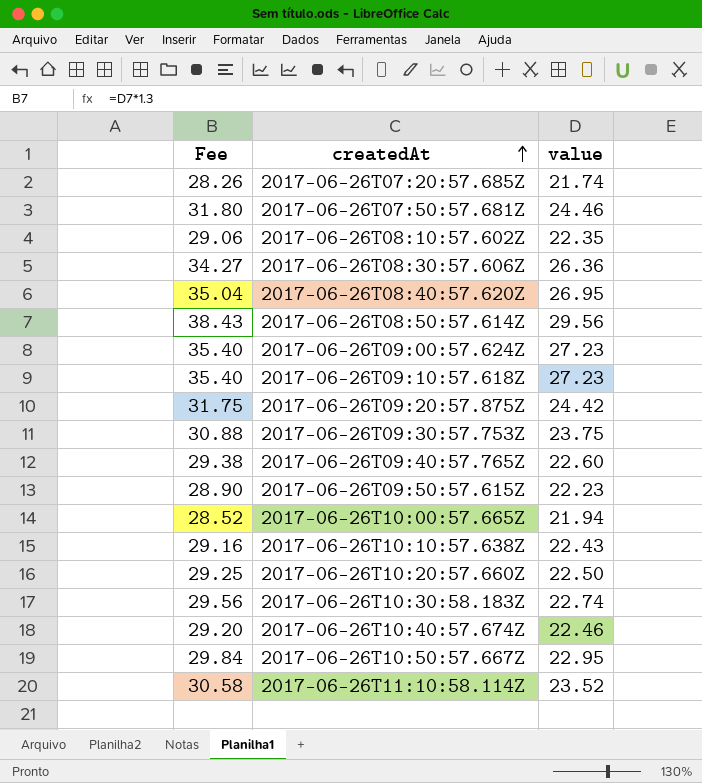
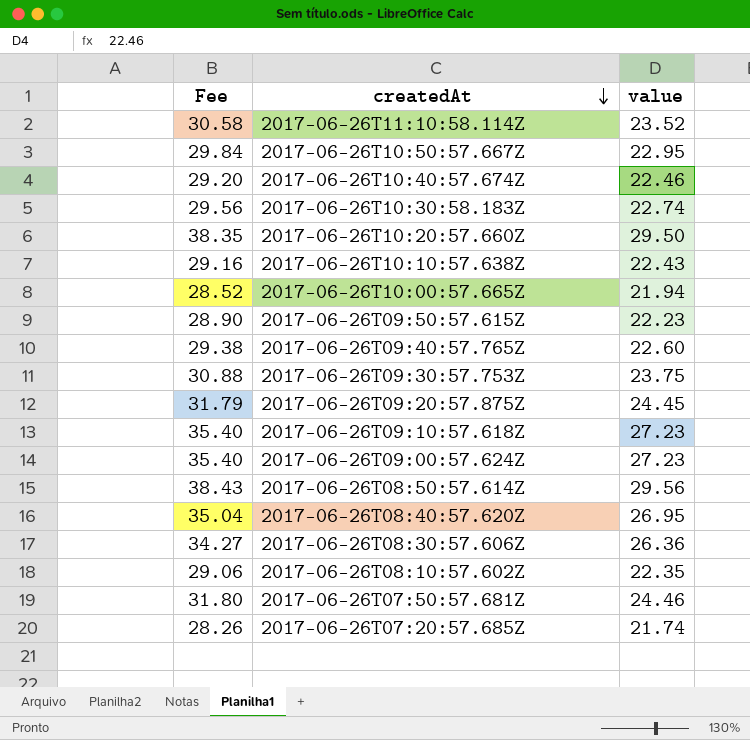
row order: createdAt ascending -> createdAt descending
2017-06-26T10:20:57.660Z | Fee: 29.25 -> 38.35
2017-06-26T10:20:57.660Z | value: 22.50 -> 29.50
2017-06-26T09:20:57.875Z | Fee: 31.75 -> 31.79
2017-06-26T09:20:57.875Z | value: 24.42 -> 24.45

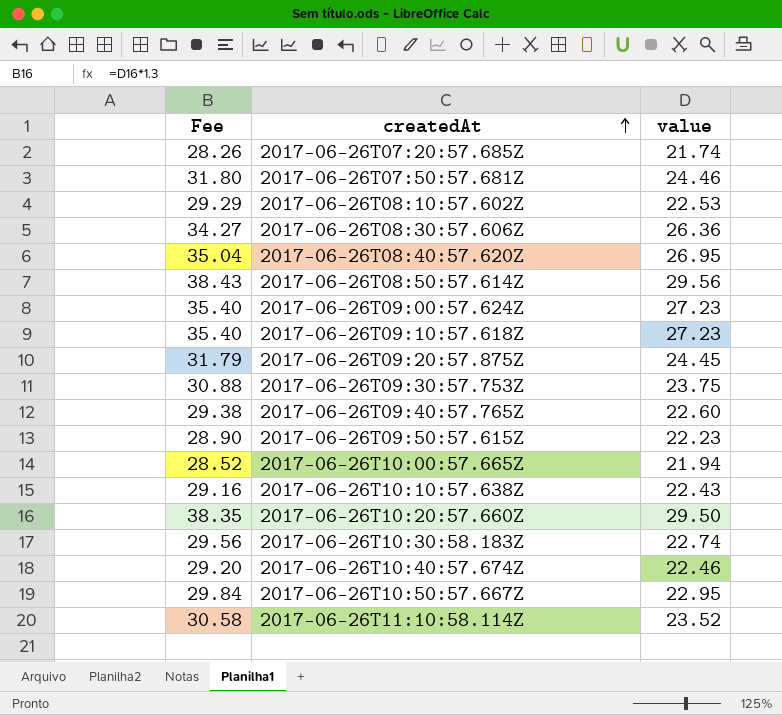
row order: createdAt descending -> createdAt ascending
2017-06-26T08:10:57.602Z | Fee: 29.06 -> 29.29
2017-06-26T08:10:57.602Z | value: 22.35 -> 22.53

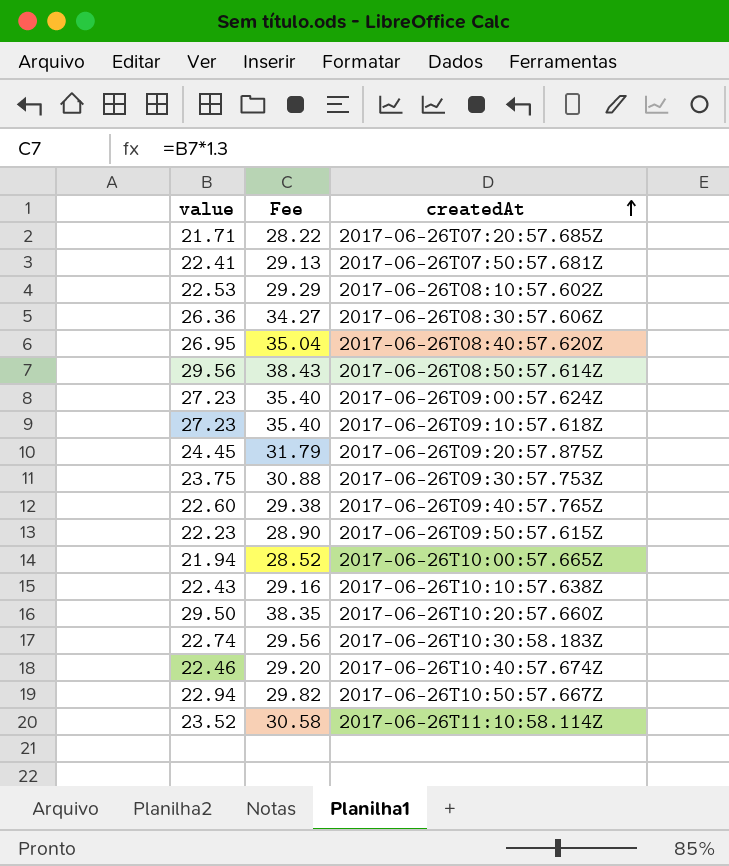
column value | position: 3 -> 1
2017-06-26T07:20:57.685Z | value: 21.74 -> 21.71
2017-06-26T07:20:57.685Z | Fee: 28.26 -> 28.22
2017-06-26T07:50:57.681Z | value: 24.46 -> 22.41
2017-06-26T07:50:57.681Z | Fee: 31.80 -> 29.13
2017-06-26T10:50:57.667Z | value: 22.95 -> 22.94
2017-06-26T10:50:57.667Z | Fee: 29.84 -> 29.82

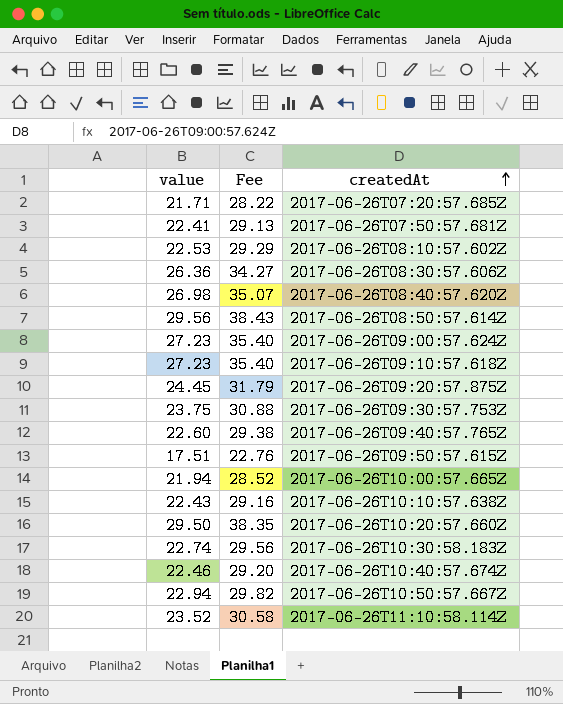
2017-06-26T08:40:57.620Z | value: 26.95 -> 26.98
2017-06-26T08:40:57.620Z | Fee: 35.04 -> 35.07
2017-06-26T09:50:57.615Z | value: 22.23 -> 17.51
2017-06-26T09:50:57.615Z | Fee: 28.90 -> 22.76

